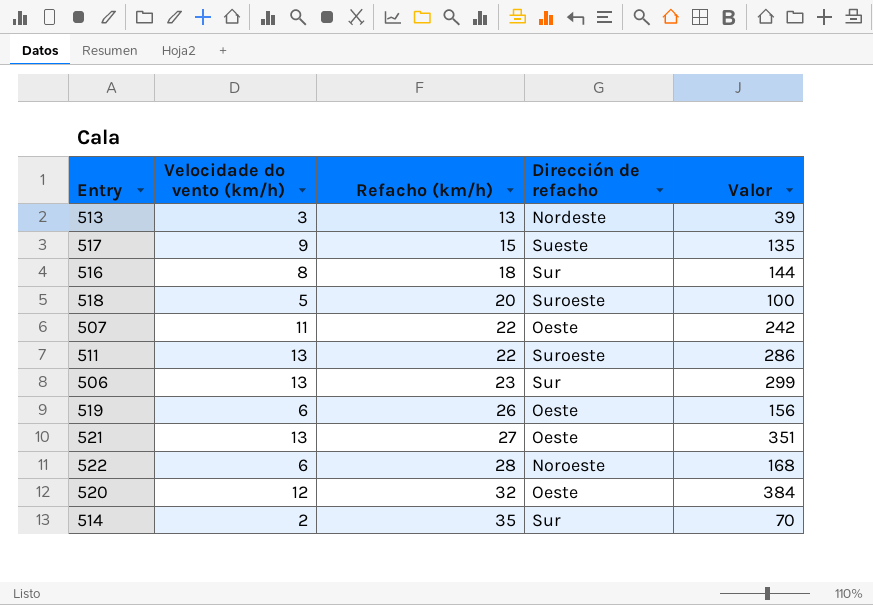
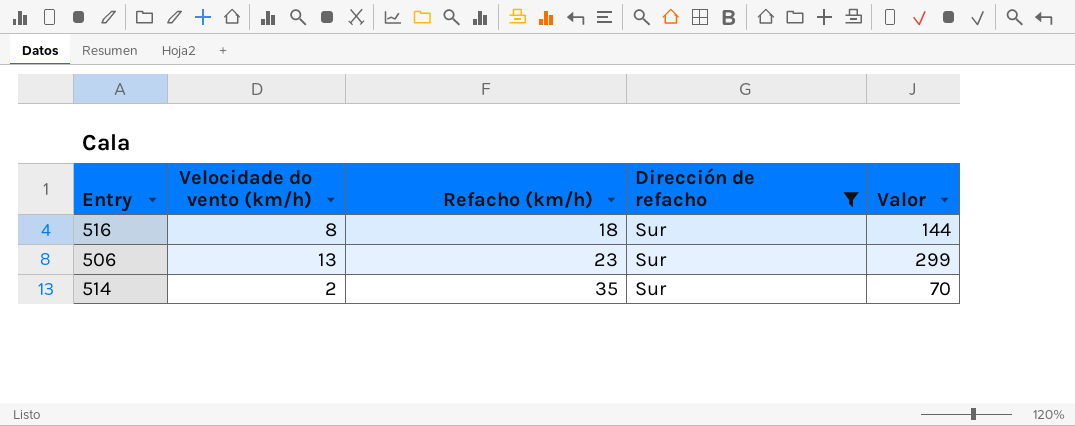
filter: none -> Dirección de refacho = Sur

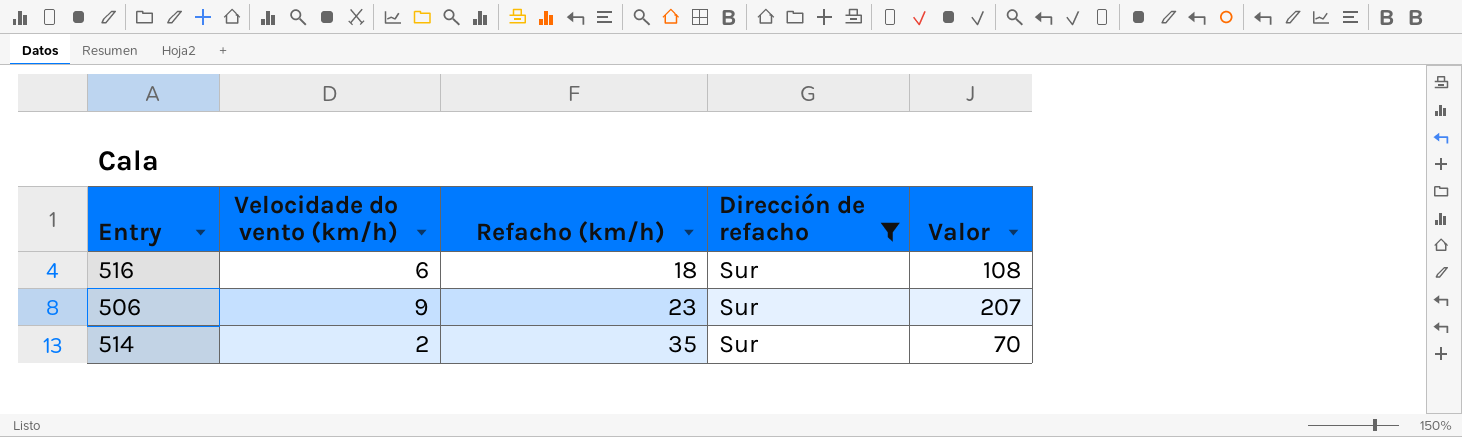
516 | Velocidade do vento (km/h): 8 -> 6
516 | Valor: 144 -> 108
506 | Velocidade do vento (km/h): 13 -> 9
506 | Valor: 299 -> 207

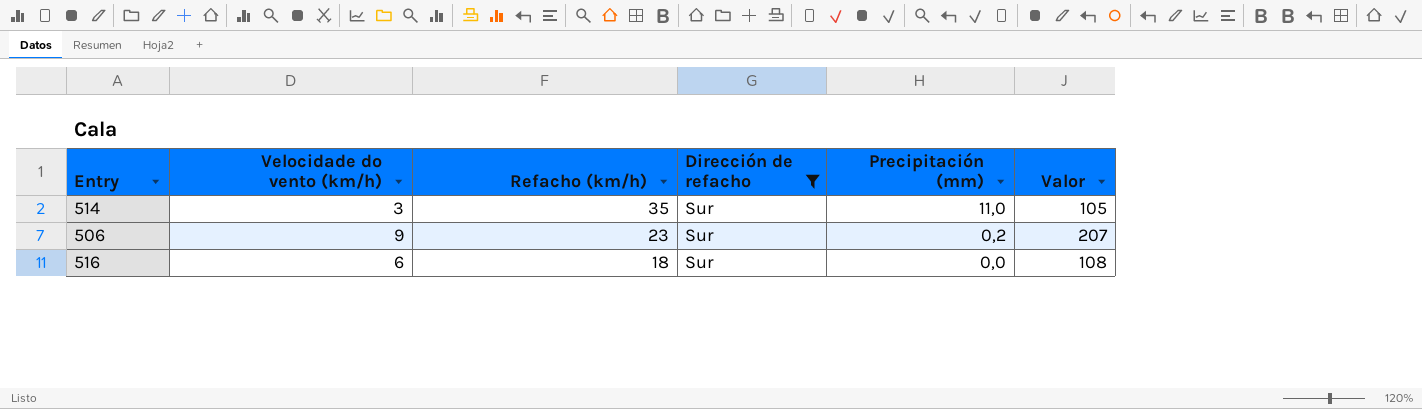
row order: Refacho (km/h) ascending -> Refacho (km/h) descending
column Precipitación (mm) | position: none -> 5
514 | Velocidade do vento (km/h): 2 -> 3
514 | Valor: 70 -> 105

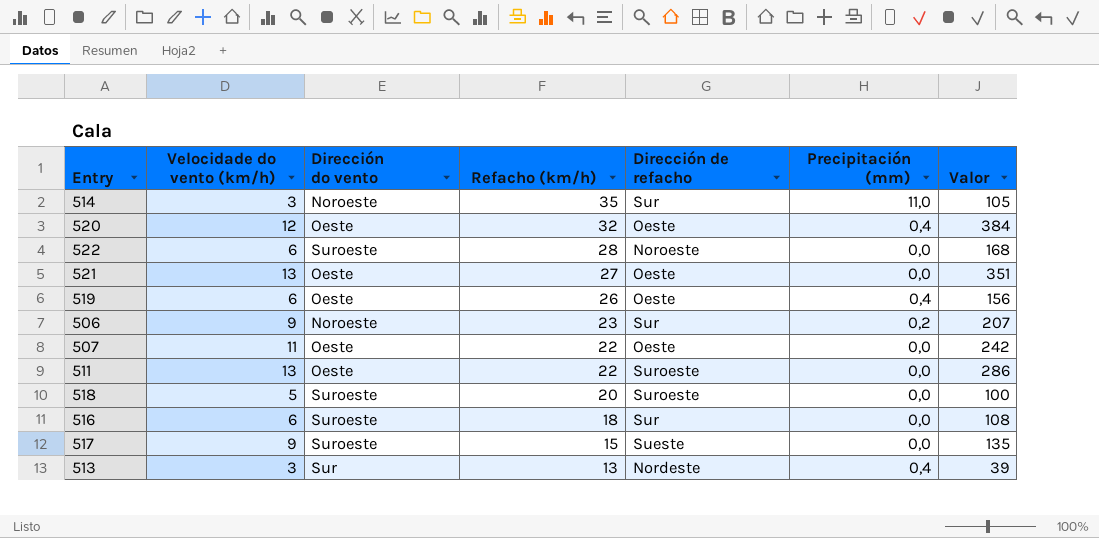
filter: Dirección de refacho = Sur -> none
column Dirección do vento | position: none -> 3

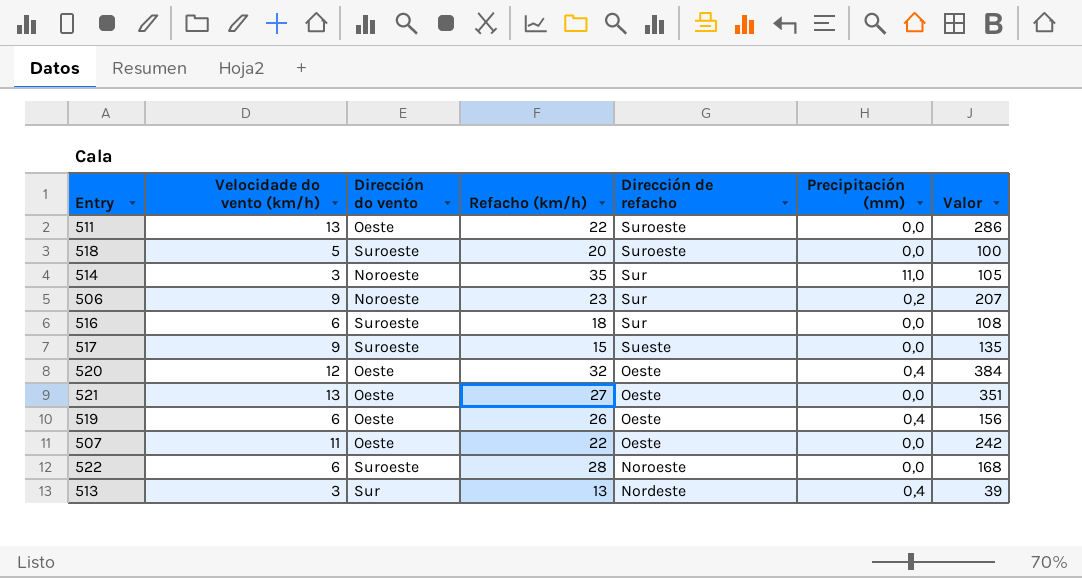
row order: Refacho (km/h) descending -> Dirección de refacho descending

